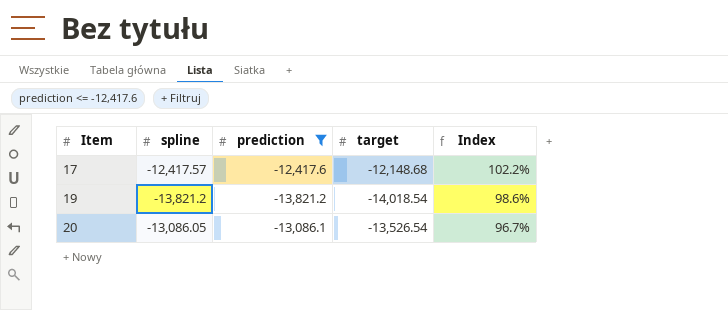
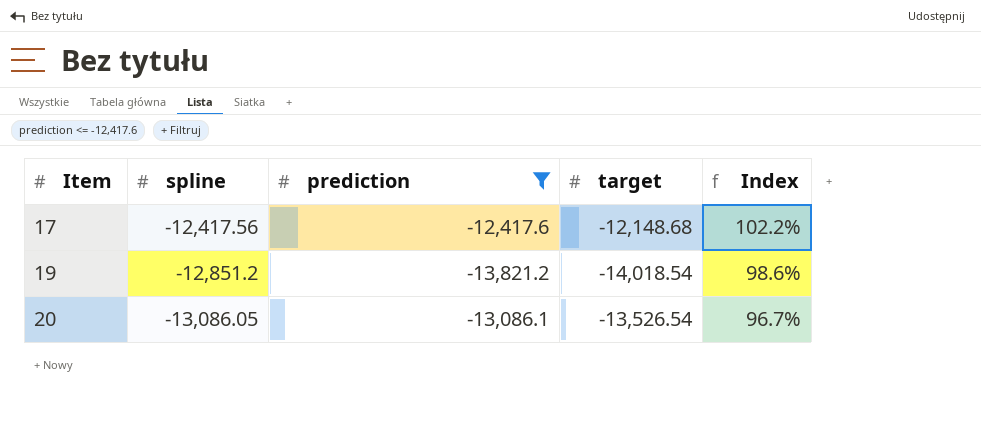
17 | spline: -12,417.57 -> -12,417.56
19 | spline: -13,821.2 -> -12,851.2

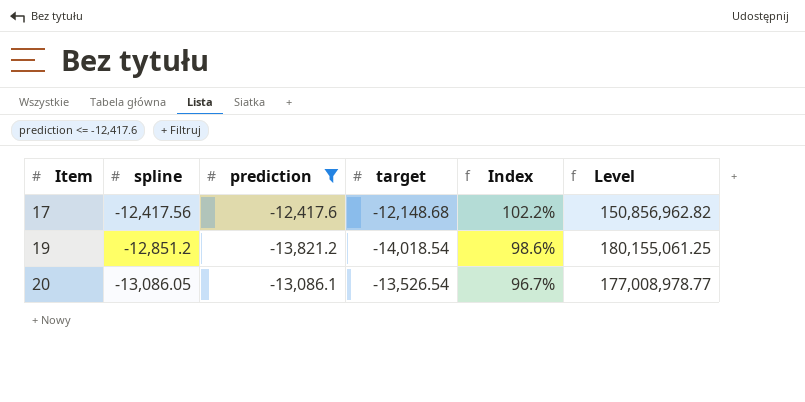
column Level | formula: none -> [spline] * [target]

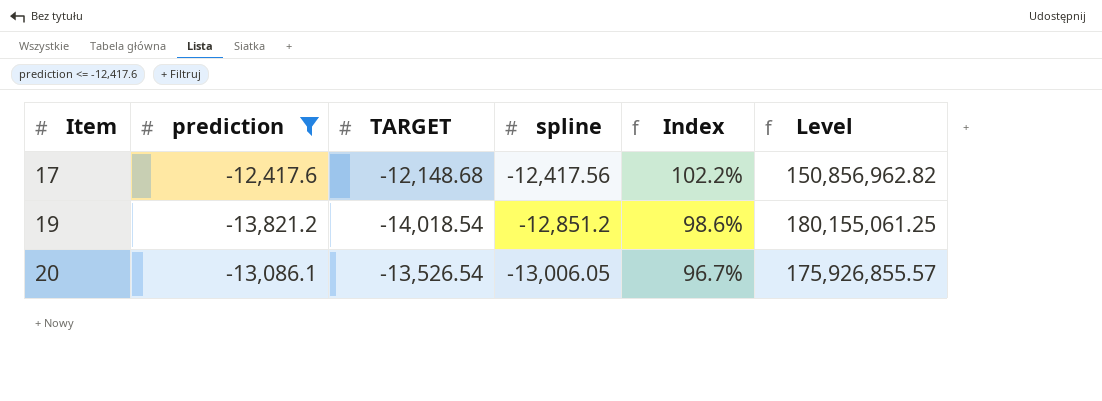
column name: target -> TARGET
column spline | position: 2 -> 4
20 | spline: -13,086.05 -> -13,006.05
20 | Level: 177,008,978.77 -> 175,926,855.57

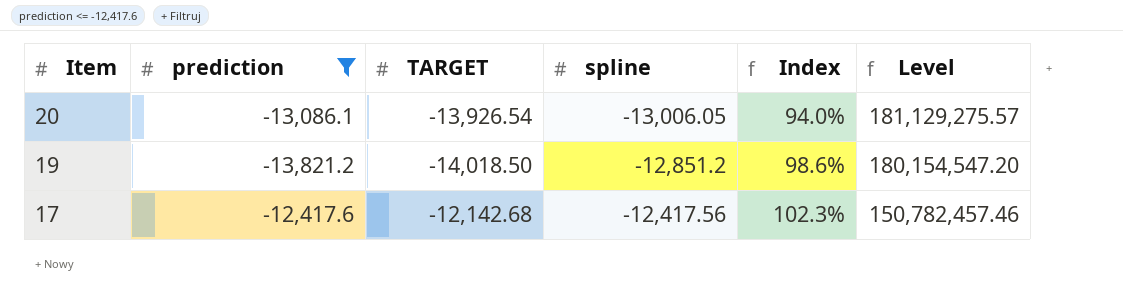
row order: Item ascending -> Item descending
20 | TARGET: -13,526.54 -> -13,926.54
20 | Index: 96.7% -> 94.0%
20 | Level: 175,926,855.57 -> 181,129,275.57
19 | TARGET: -14,018.54 -> -14,018.50
19 | Level: 180,155,061.25 -> 180,154,547.20
17 | TARGET: -12,148.68 -> -12,142.68
17 | Index: 102.2% -> 102.3%
17 | Level: 150,856,962.82 -> 150,782,457.46

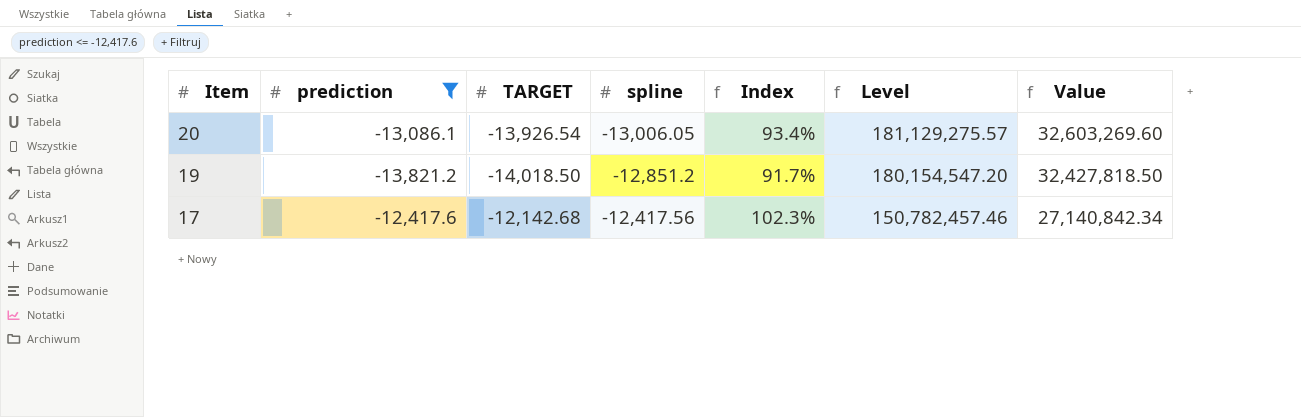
column Index | formula: [prediction] / [TARGET] -> [spline] / [TARGET]
column Value | formula: none -> [Level] * 0.18

